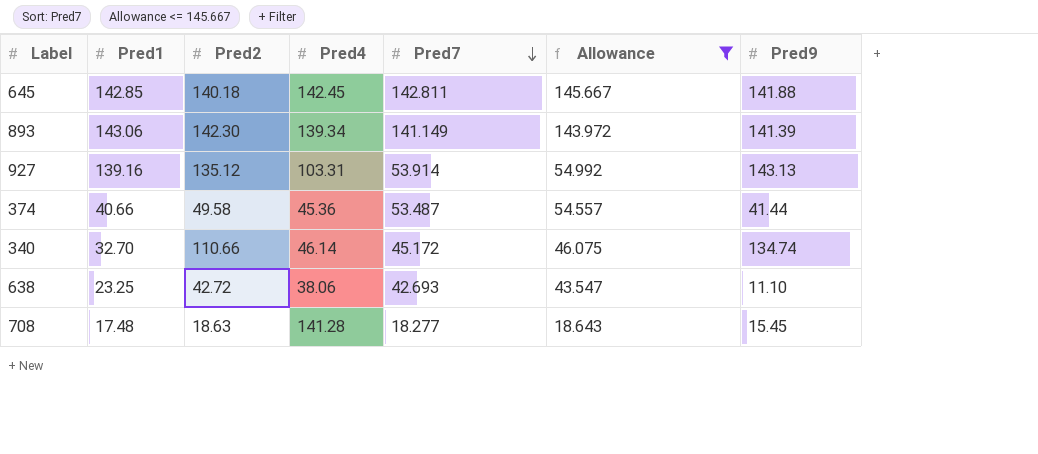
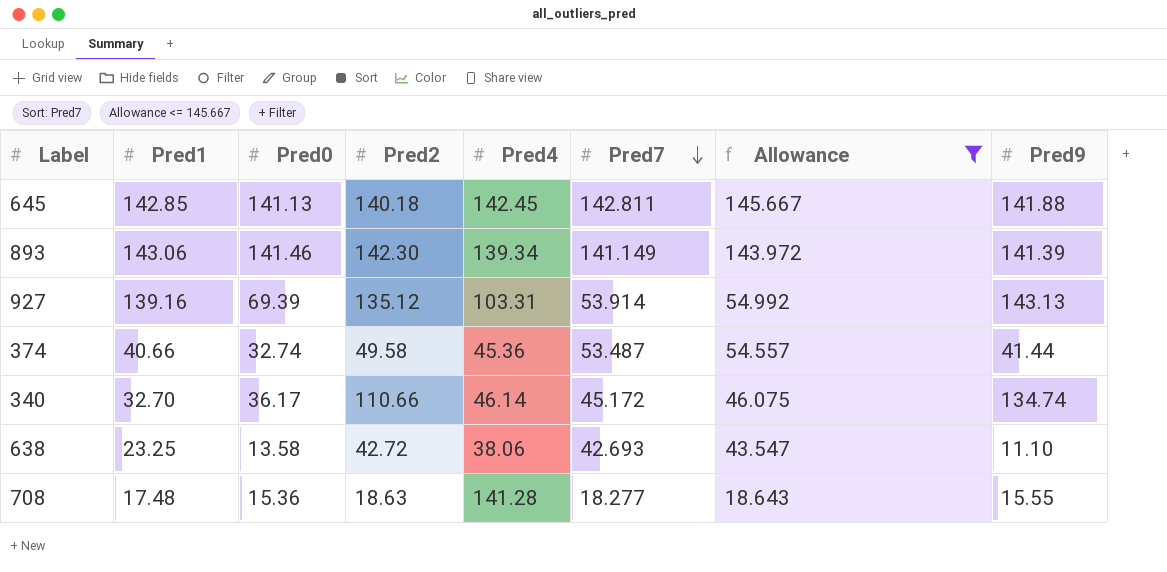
column Pred0 | position: none -> 3
708 | Pred9: 15.45 -> 15.55

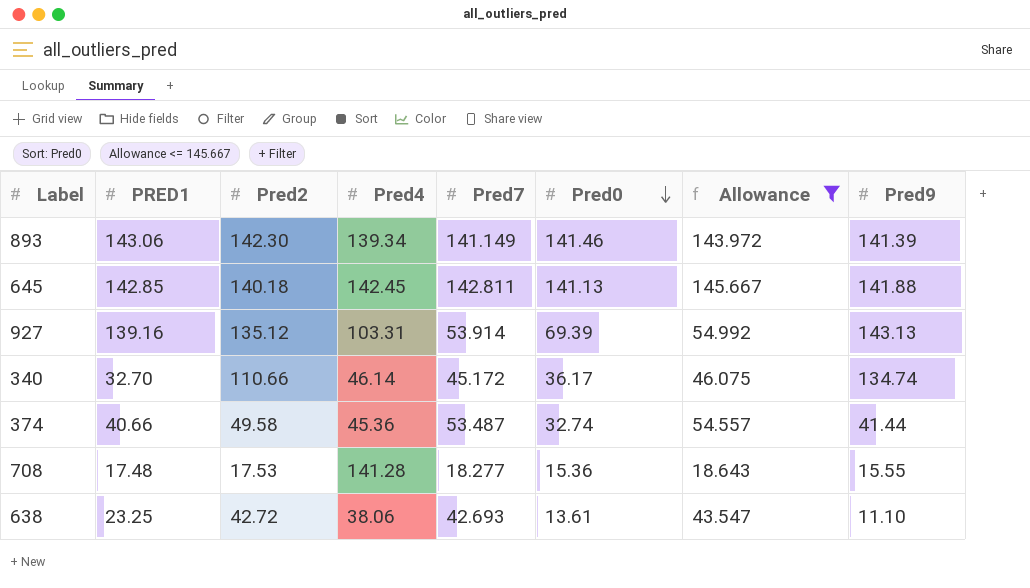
row order: Pred7 descending -> Pred0 descending
column name: Pred1 -> PRED1
column Pred0 | position: 3 -> 6
708 | Pred2: 18.63 -> 17.53
638 | Pred0: 13.58 -> 13.61

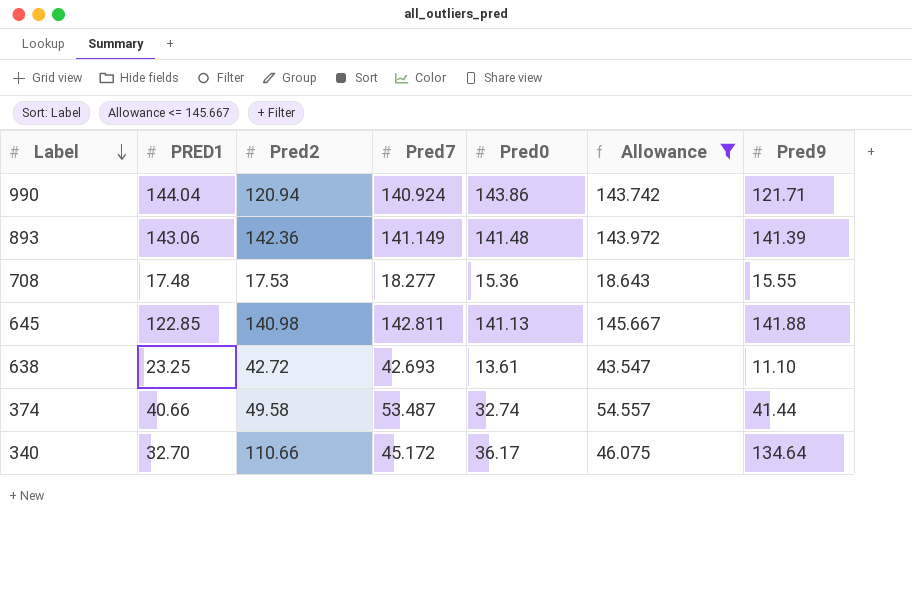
row order: Pred0 descending -> Label descending
column Pred4 | position: 4 -> none
row 927: 139.16 | 135.12 | 103.31 | 53.914 | 69.39 | 54.992 | 143.13 -> none
row 990: none -> 144.04 | 120.94 | 140.924 | 143.86 | 143.742 | 121.71
893 | Pred2: 142.30 -> 142.36
893 | Pred0: 141.46 -> 141.48
645 | PRED1: 142.85 -> 122.85
645 | Pred2: 140.18 -> 140.98
340 | Pred9: 134.74 -> 134.64

